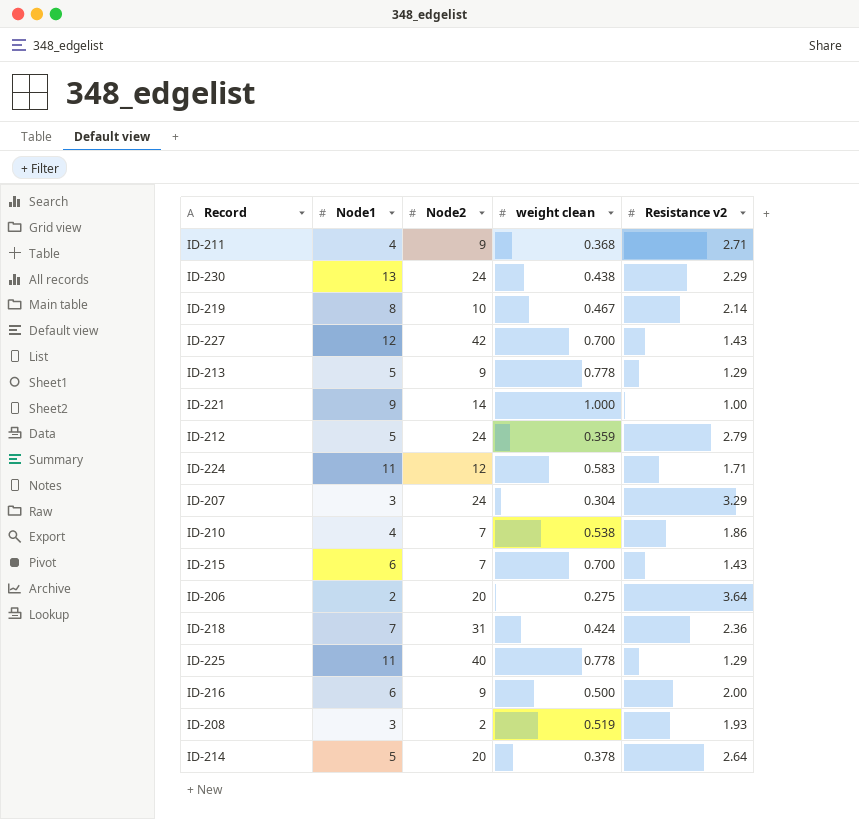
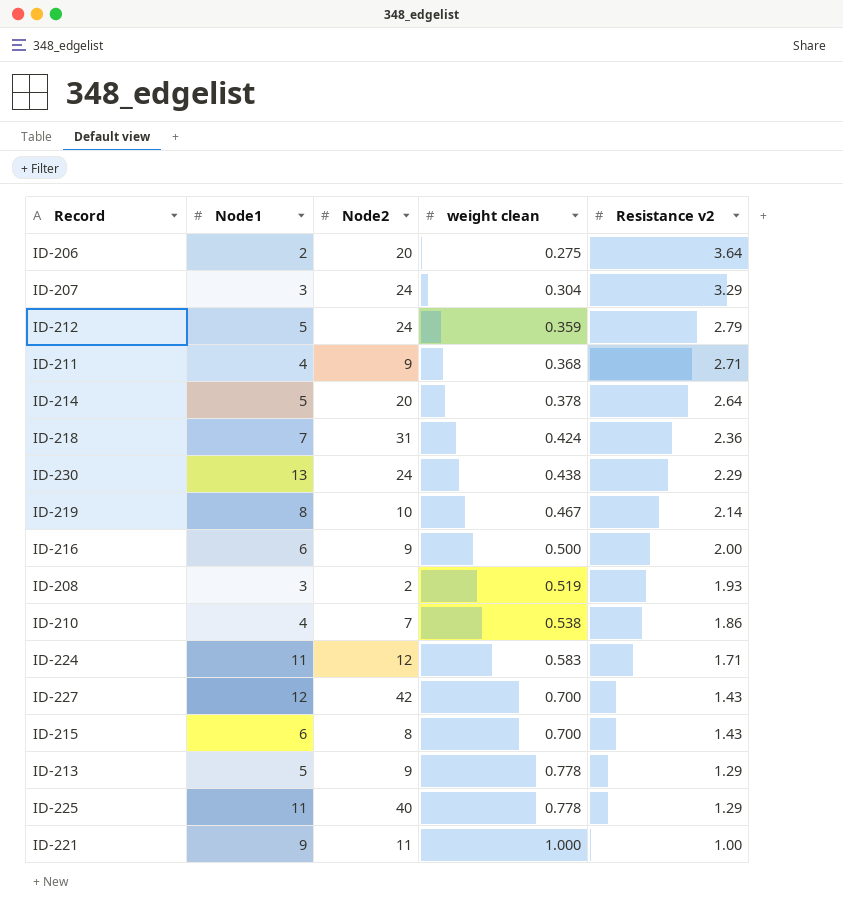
row order: none -> weight clean ascending
ID-215 | Node2: 7 -> 8
ID-221 | Node2: 14 -> 11

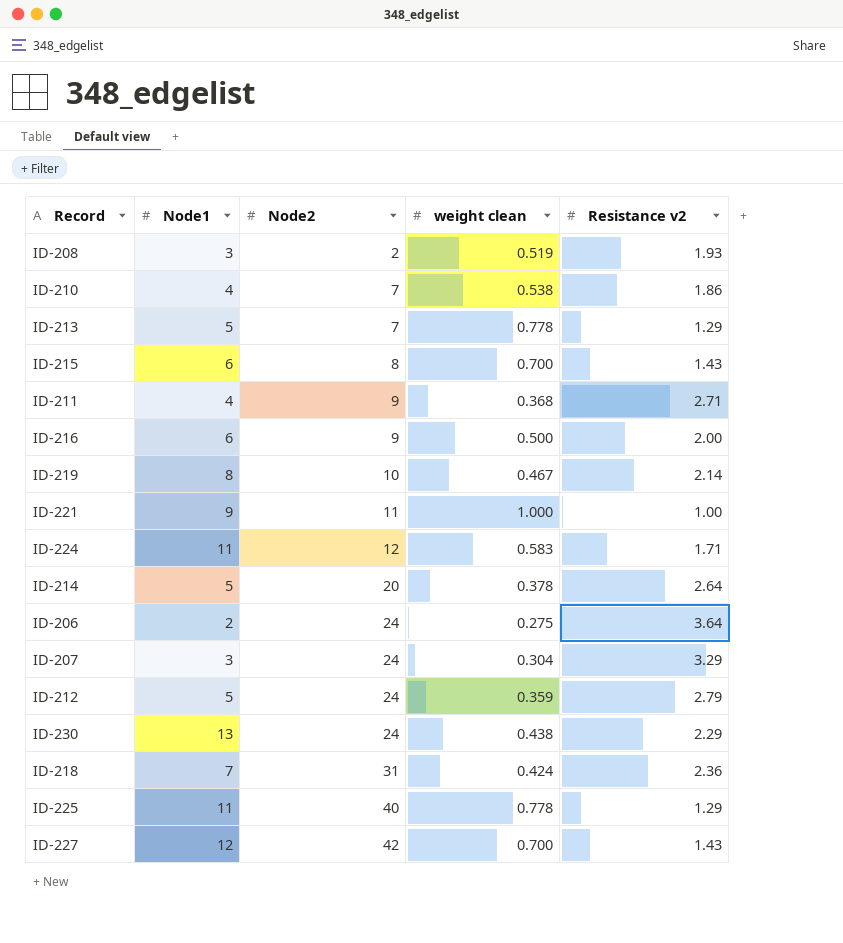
row order: weight clean ascending -> Node2 ascending
ID-213 | Node2: 9 -> 7
ID-206 | Node2: 20 -> 24

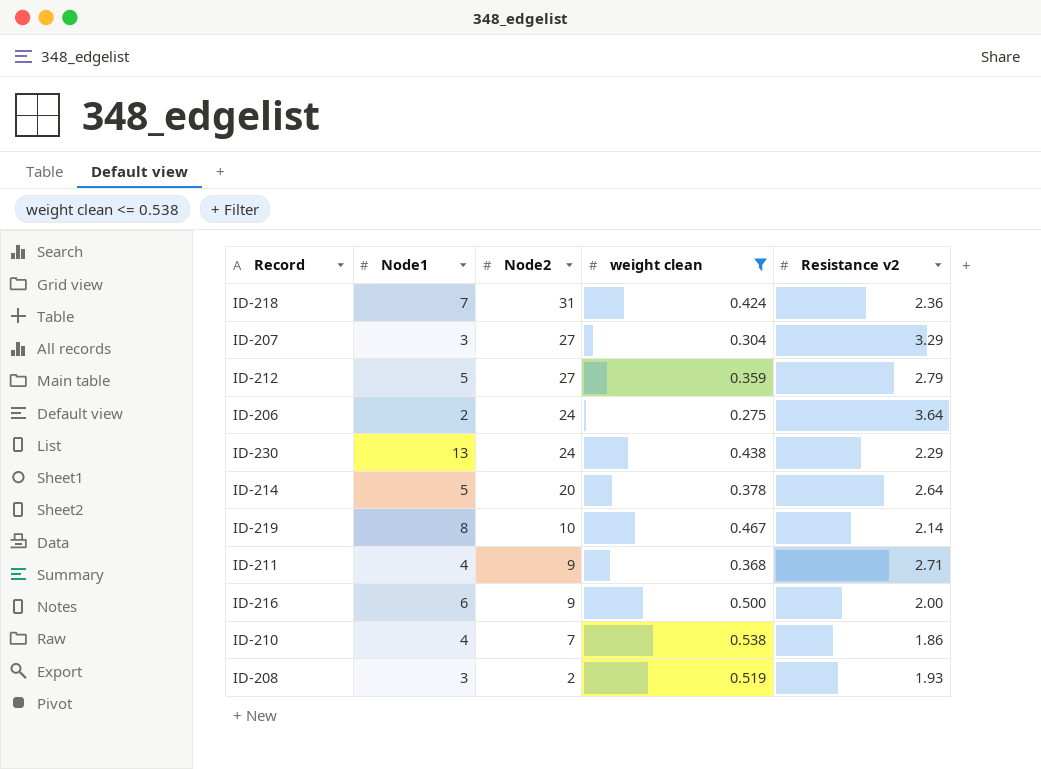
filter: none -> weight clean <= 0.538
row order: Node2 ascending -> Node2 descending
ID-207 | Node2: 24 -> 27
ID-212 | Node2: 24 -> 27

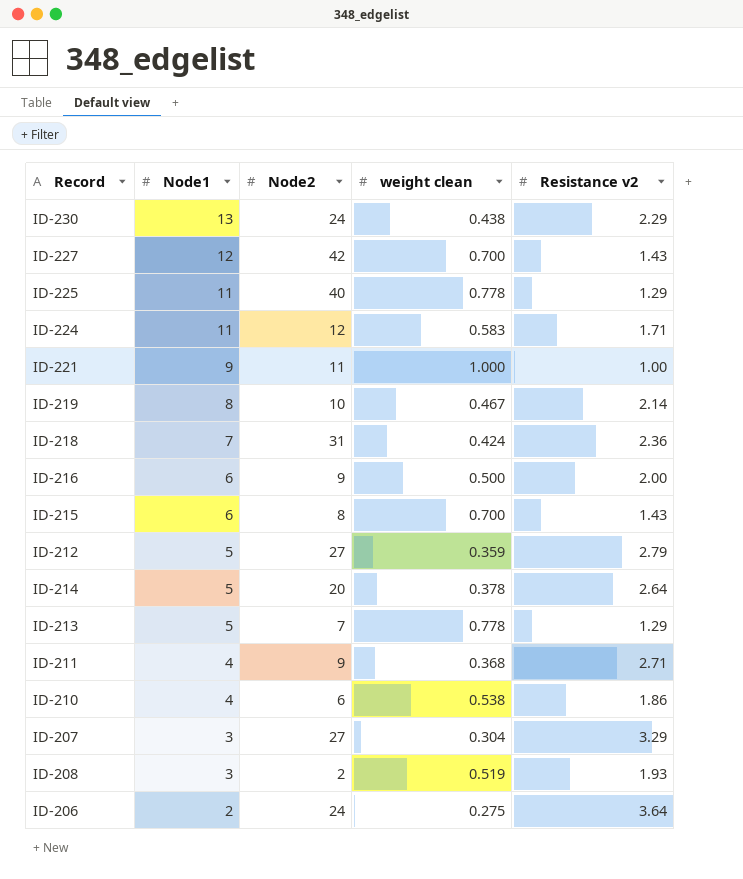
filter: weight clean <= 0.538 -> none
row order: Node2 descending -> Node1 descending
ID-210 | Node2: 7 -> 6

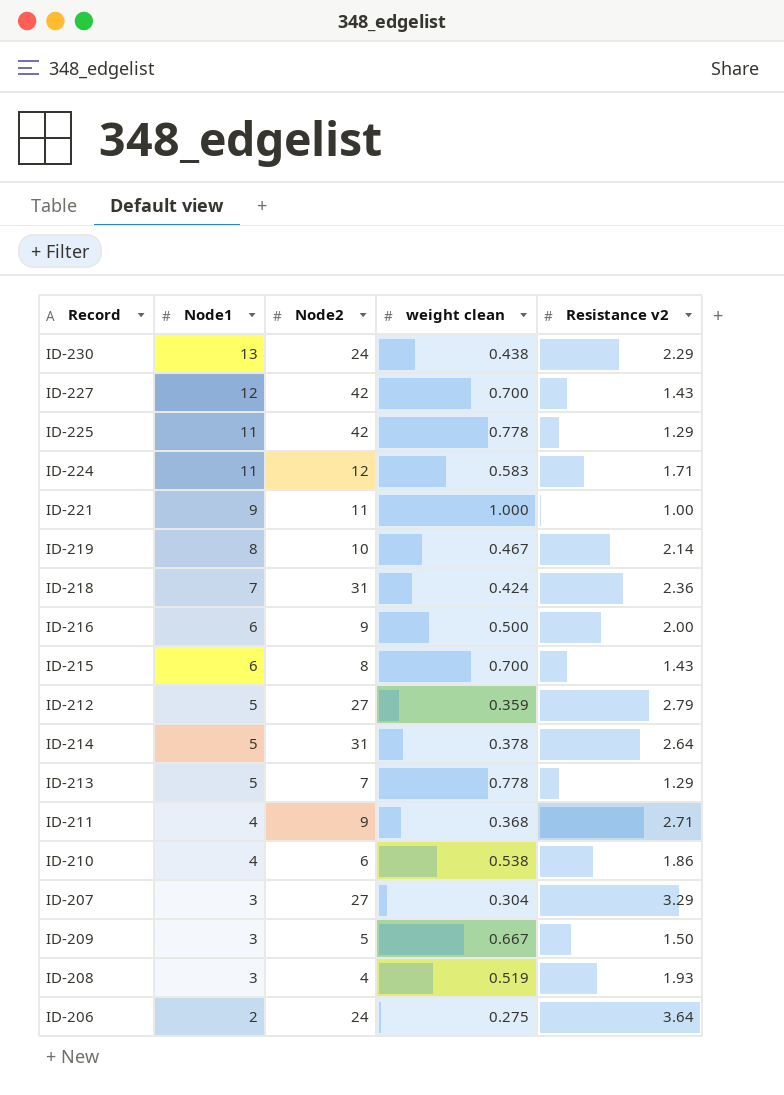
ID-225 | Node2: 40 -> 42
ID-214 | Node2: 20 -> 31
row ID-209: none -> 3 | 5 | 0.667 | 1.50
ID-208 | Node2: 2 -> 4

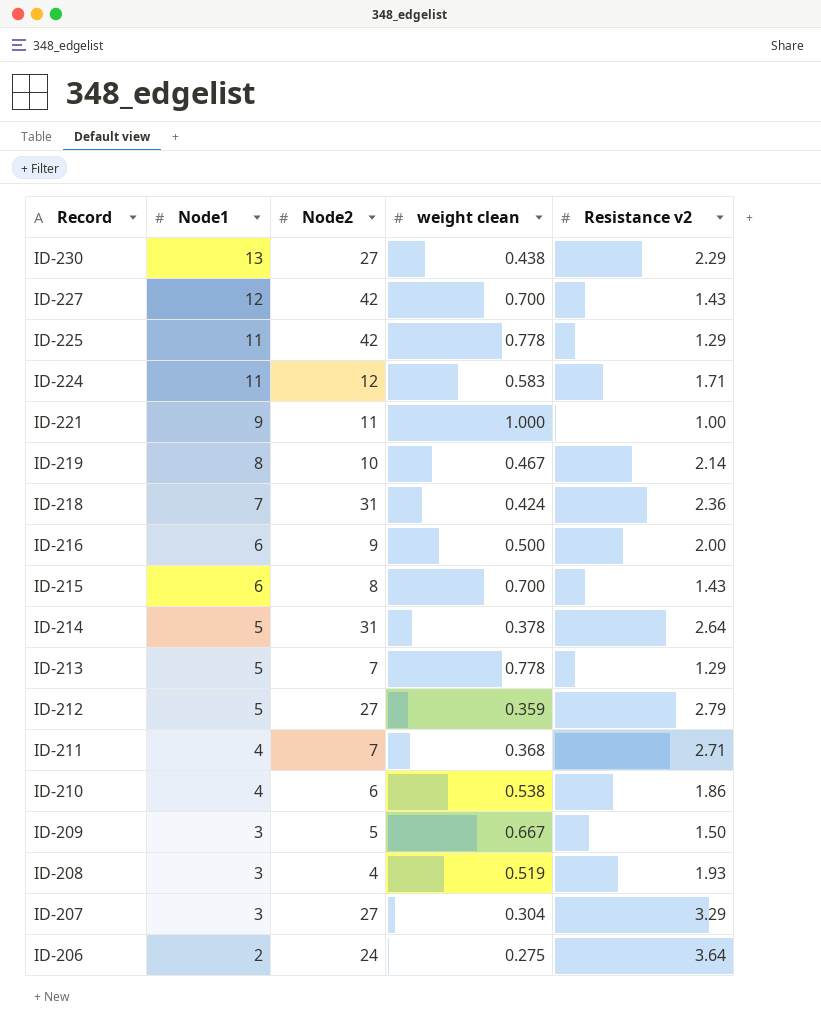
row order: Node1 descending -> Record descending
ID-230 | Node2: 24 -> 27
ID-211 | Node2: 9 -> 7

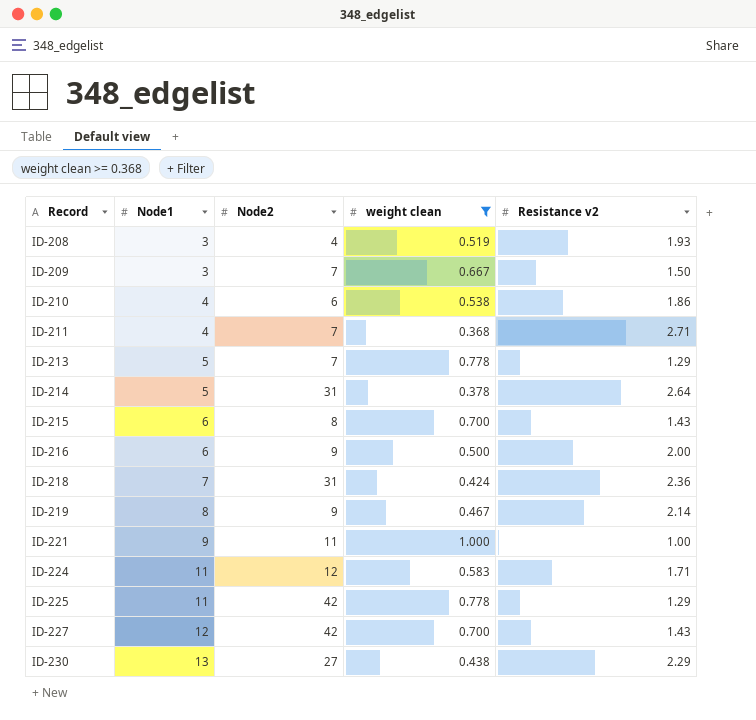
filter: none -> weight clean >= 0.368
row order: Record descending -> Record ascending
ID-209 | Node2: 5 -> 7
ID-219 | Node2: 10 -> 9

